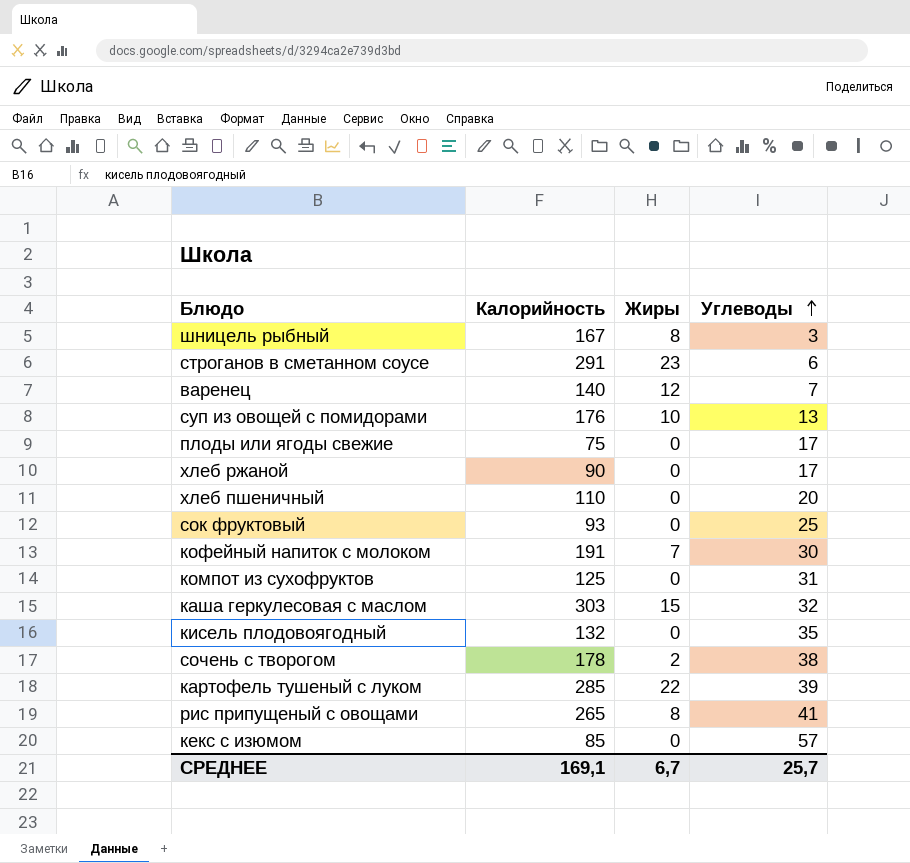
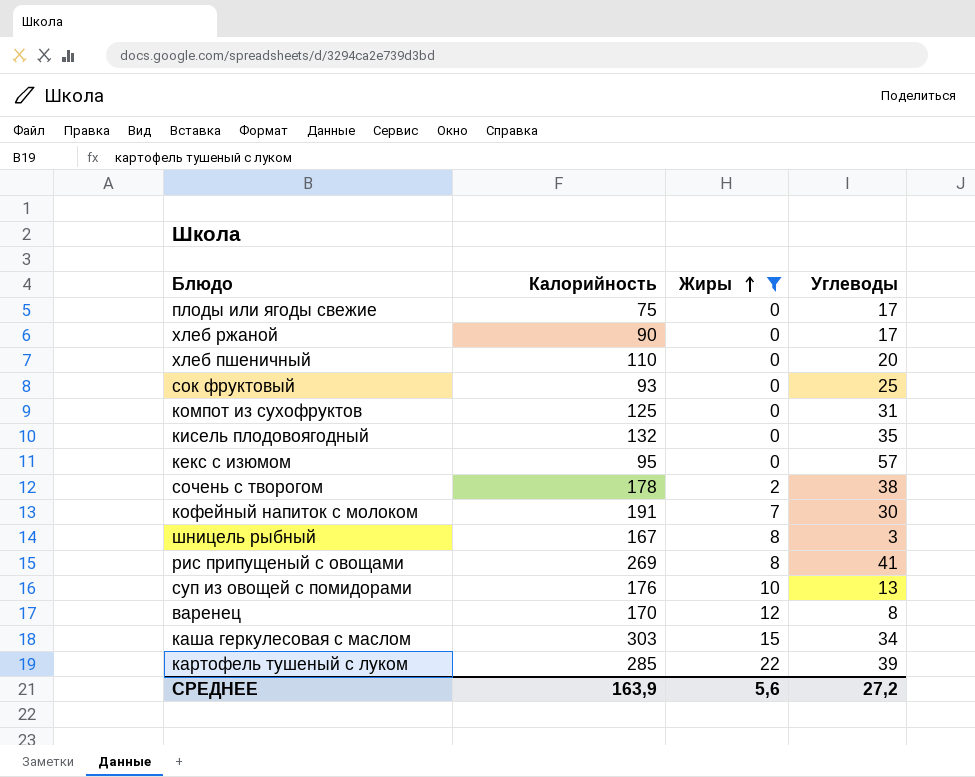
filter: none -> Жиры != 23
row order: Углеводы ascending -> Жиры ascending
кекс с изюмом | Калорийность: 85 -> 95
рис припущеный с овощами | Калорийность: 265 -> 269
варенец | Калорийность: 140 -> 170
варенец | Углеводы: 7 -> 8
каша геркулесовая с маслом | Углеводы: 32 -> 34
СРЕДНЕЕ | Калорийность: 169,1 -> 163,9
СРЕДНЕЕ | Жиры: 6,7 -> 5,6
СРЕДНЕЕ | Углеводы: 25,7 -> 27,2

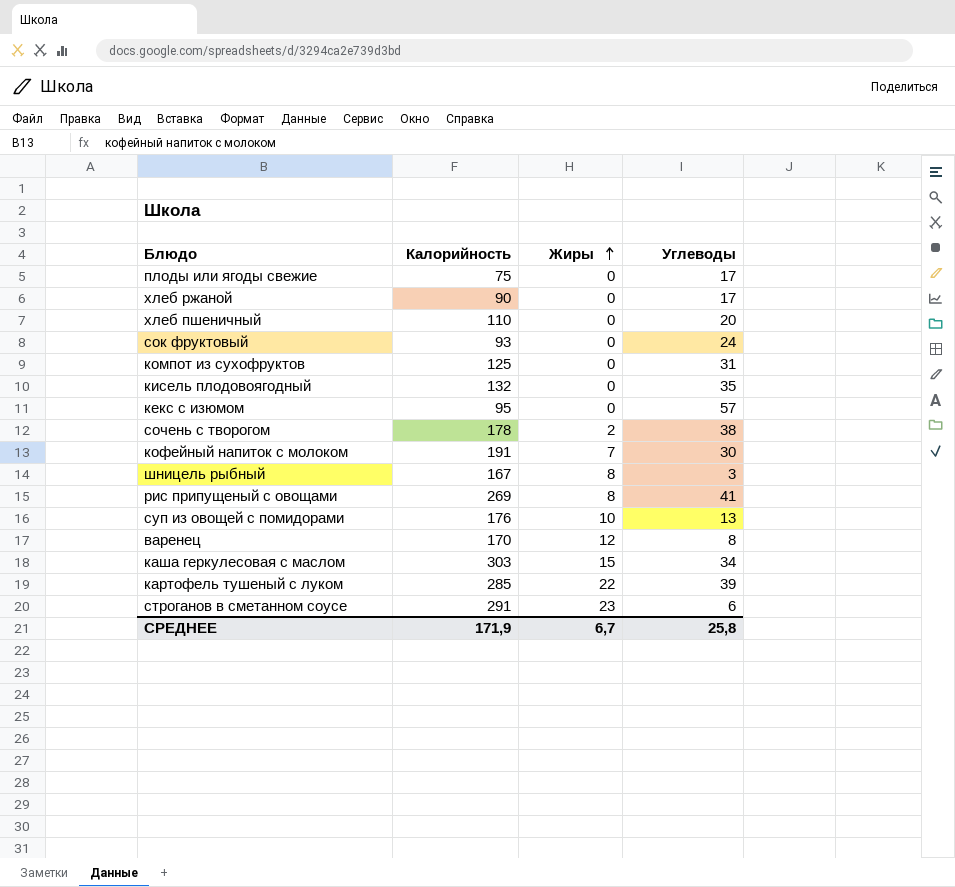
filter: Жиры != 23 -> none
сок фруктовый | Углеводы: 25 -> 24
СРЕДНЕЕ | Калорийность: 163,9 -> 171,9
СРЕДНЕЕ | Жиры: 5,6 -> 6,7
СРЕДНЕЕ | Углеводы: 27,2 -> 25,8

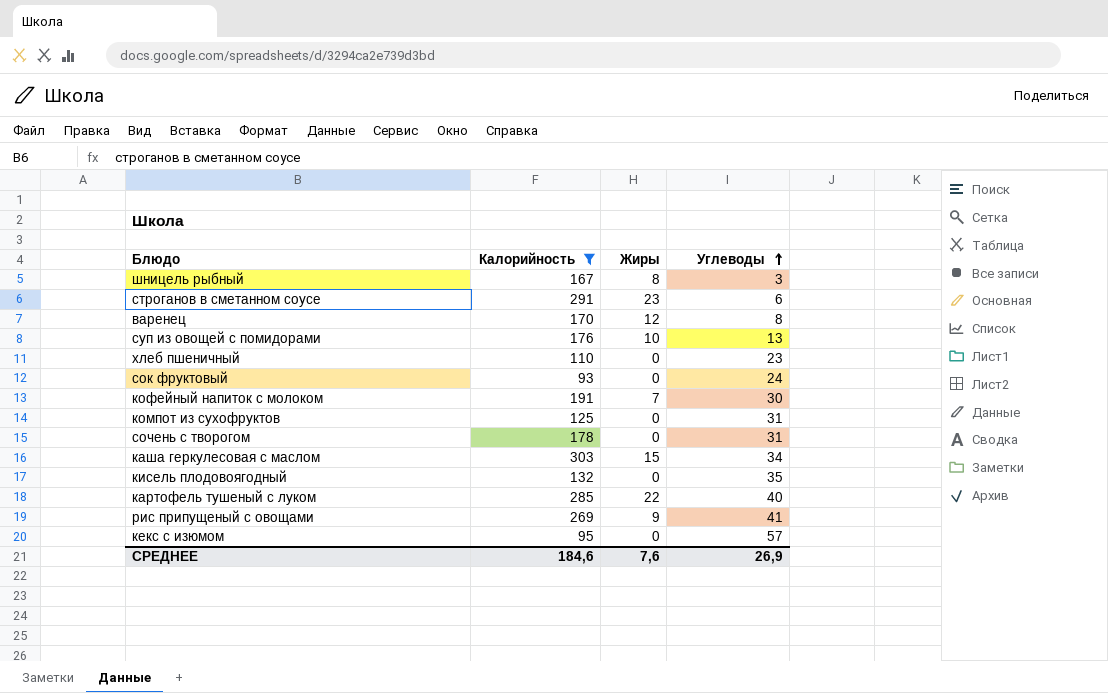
filter: none -> Калорийность >= 93
row order: Жиры ascending -> Углеводы ascending
хлеб пшеничный | Углеводы: 20 -> 23
сочень с творогом | Жиры: 2 -> 0
сочень с творогом | Углеводы: 38 -> 31
картофель тушеный с луком | Углеводы: 39 -> 40
рис припущеный с овощами | Жиры: 8 -> 9
СРЕДНЕЕ | Калорийность: 171,9 -> 184,6
СРЕДНЕЕ | Жиры: 6,7 -> 7,6
СРЕДНЕЕ | Углеводы: 25,8 -> 26,9

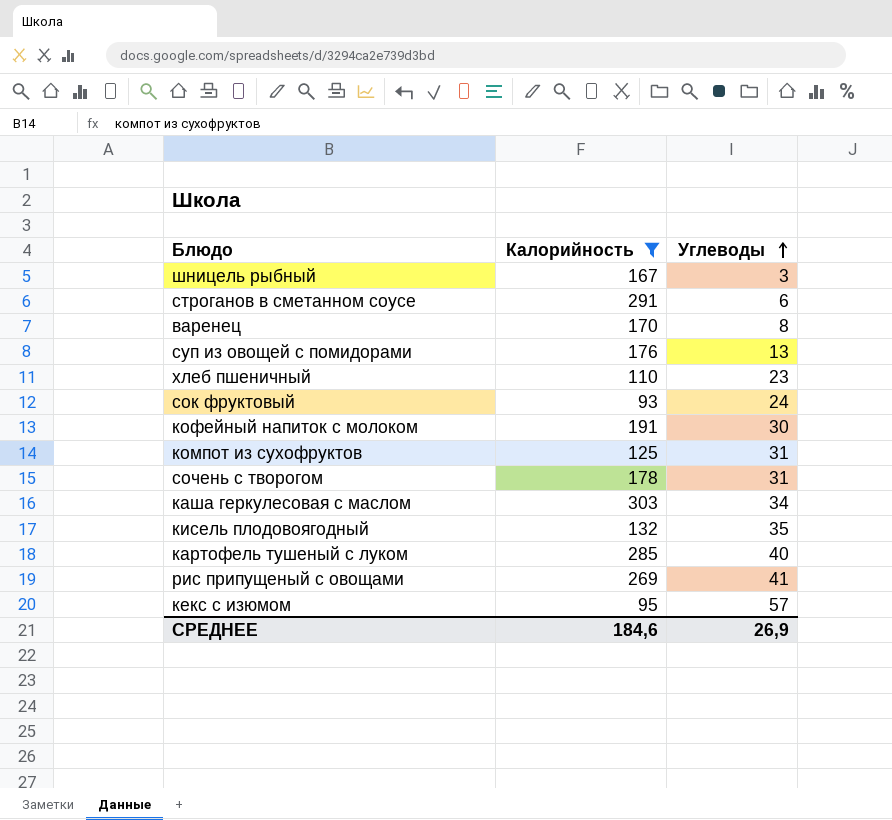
column Жиры | position: 3 -> none

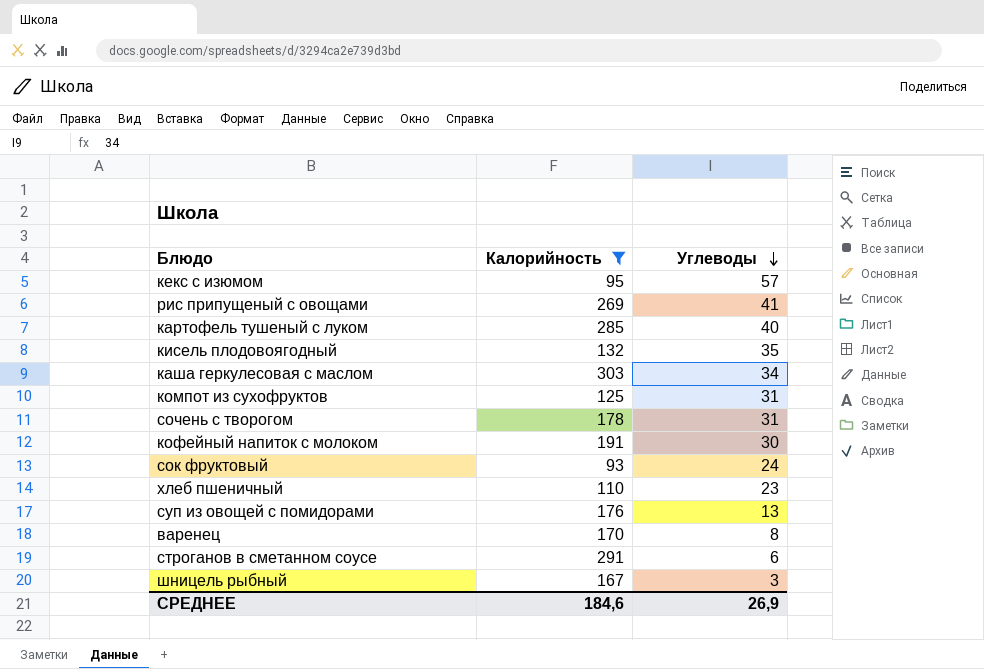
row order: Углеводы ascending -> Углеводы descending

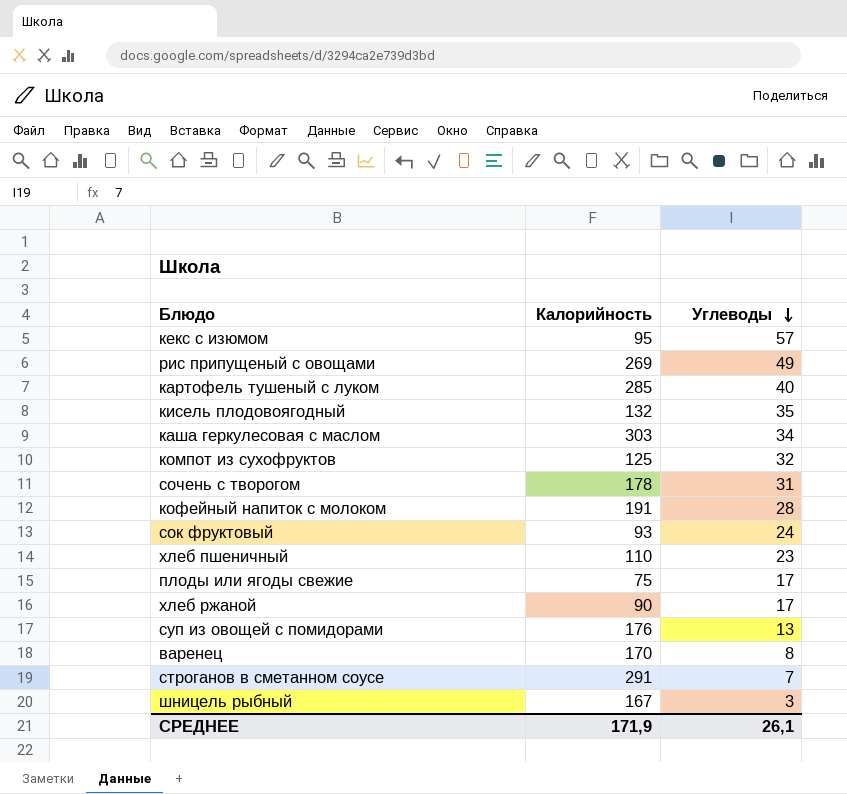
filter: Калорийность >= 93 -> none
рис припущеный с овощами | Углеводы: 41 -> 49
компот из сухофруктов | Углеводы: 31 -> 32
кофейный напиток с молоком | Углеводы: 30 -> 28
строганов в сметанном соусе | Углеводы: 6 -> 7
СРЕДНЕЕ | Калорийность: 184,6 -> 171,9
СРЕДНЕЕ | Углеводы: 26,9 -> 26,1

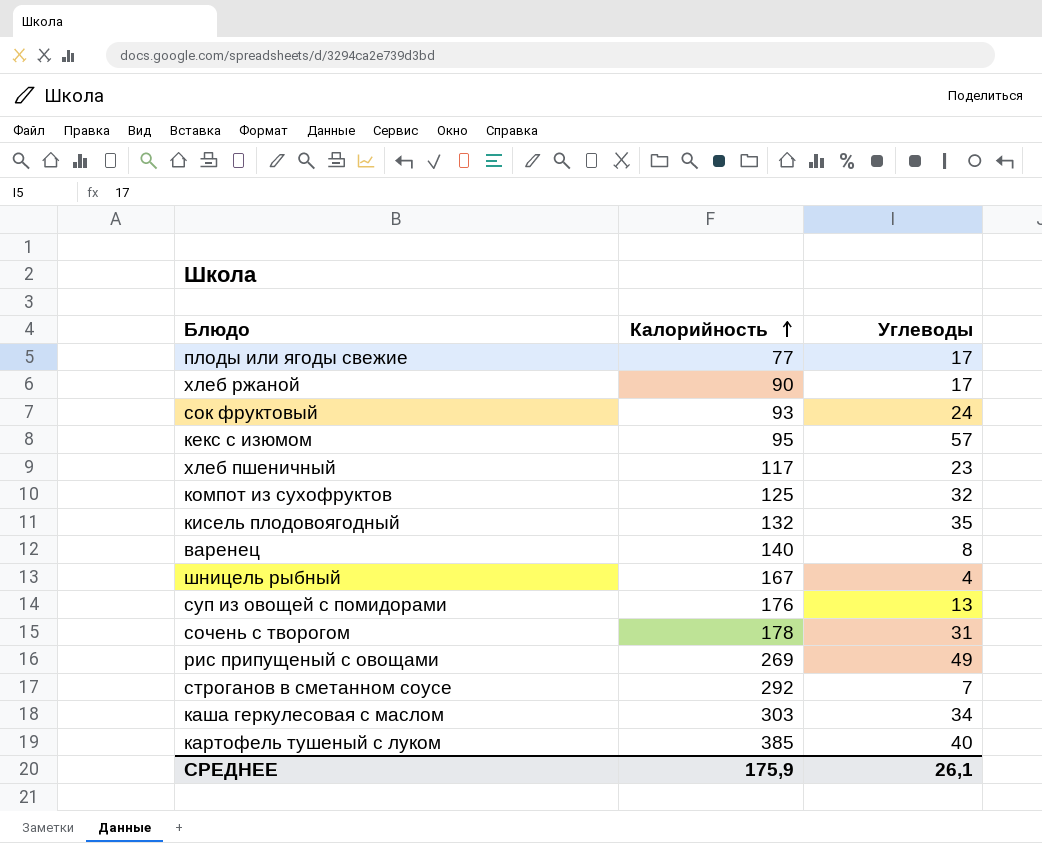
row order: Углеводы descending -> Калорийность ascending
row кофейный напиток с молоком: 191 | 28 -> none
плоды или ягоды свежие | Калорийность: 75 -> 77
хлеб пшеничный | Калорийность: 110 -> 117
варенец | Калорийность: 170 -> 140
шницель рыбный | Углеводы: 3 -> 4
строганов в сметанном соусе | Калорийность: 291 -> 292
картофель тушеный с луком | Калорийность: 285 -> 385
СРЕДНЕЕ | Калорийность: 171,9 -> 175,9

